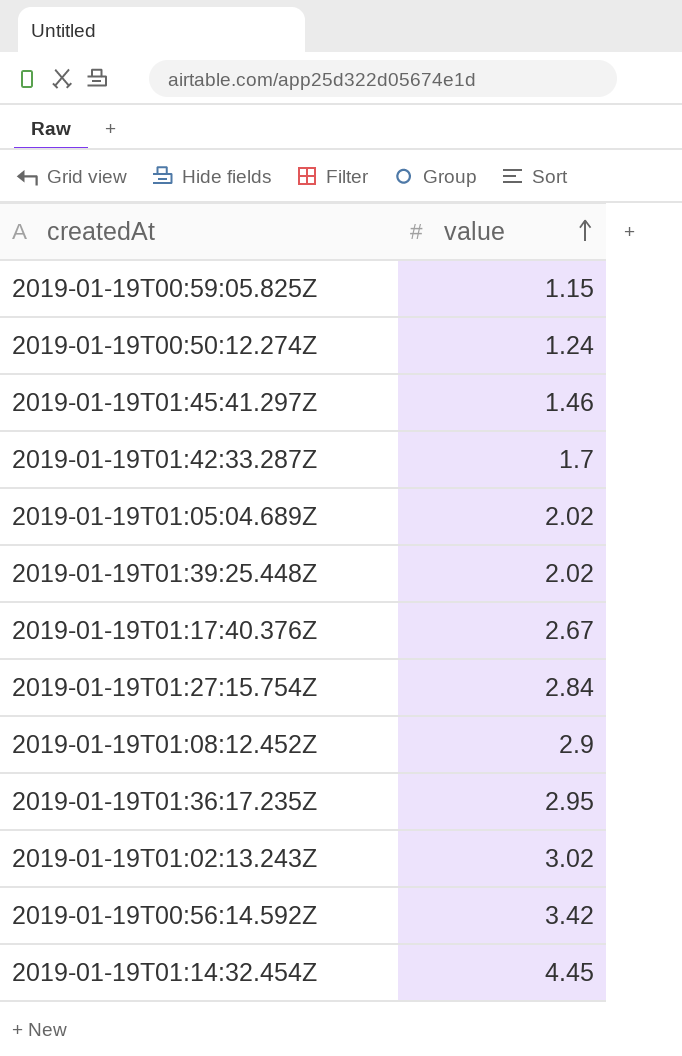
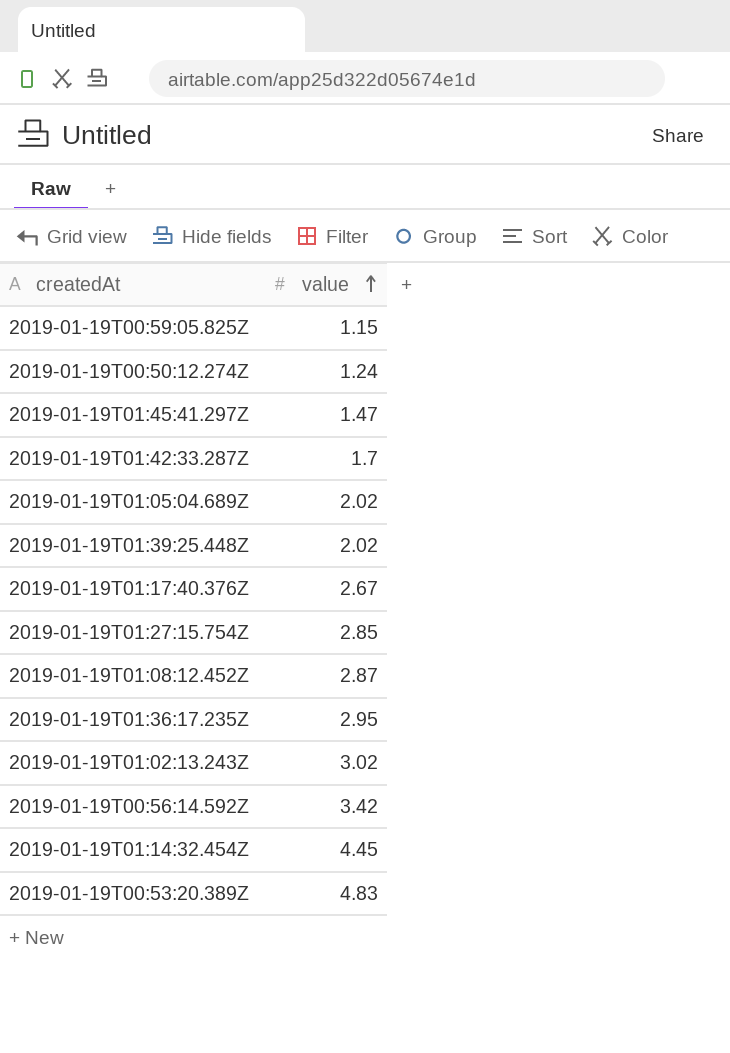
2019-01-19T01:45:41.297Z | value: 1.46 -> 1.47
2019-01-19T01:27:15.754Z | value: 2.84 -> 2.85
2019-01-19T01:08:12.452Z | value: 2.9 -> 2.87
row 2019-01-19T00:53:20.389Z: none -> 4.83

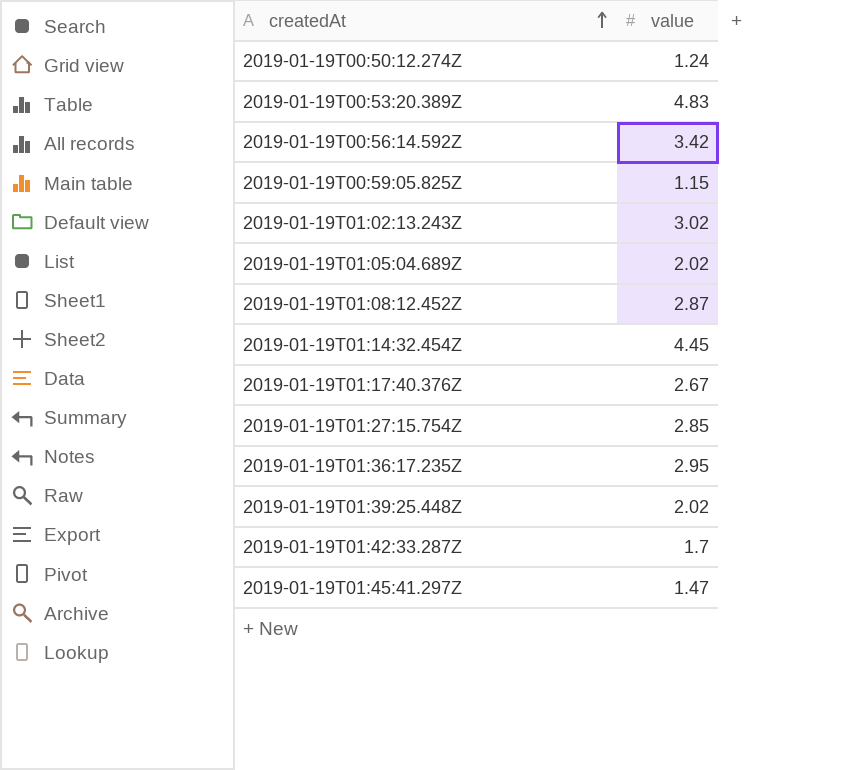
row order: value ascending -> createdAt ascending

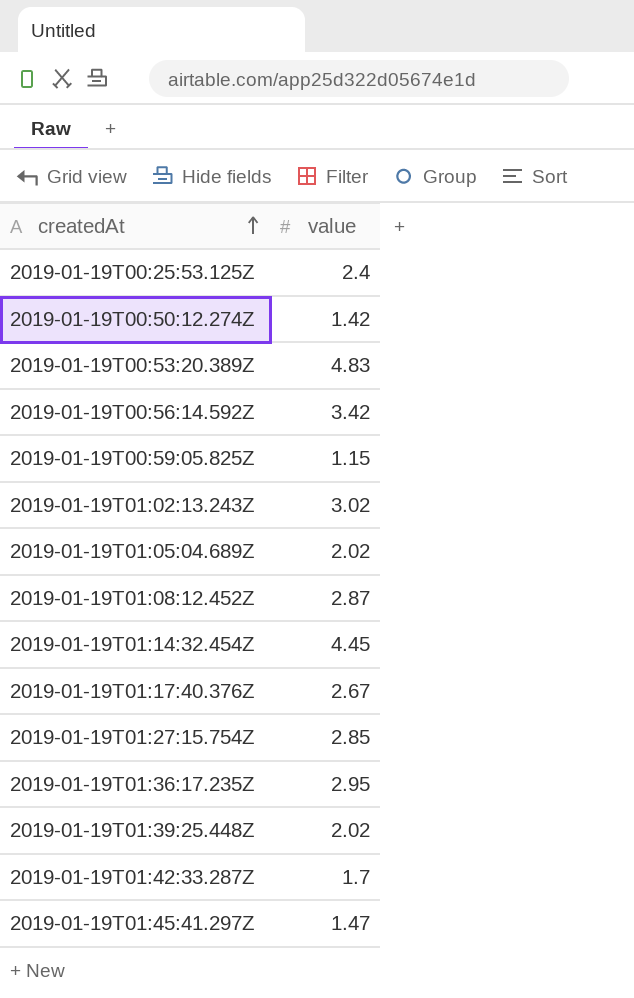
row 2019-01-19T00:25:53.125Z: none -> 2.4
2019-01-19T00:50:12.274Z | value: 1.24 -> 1.42

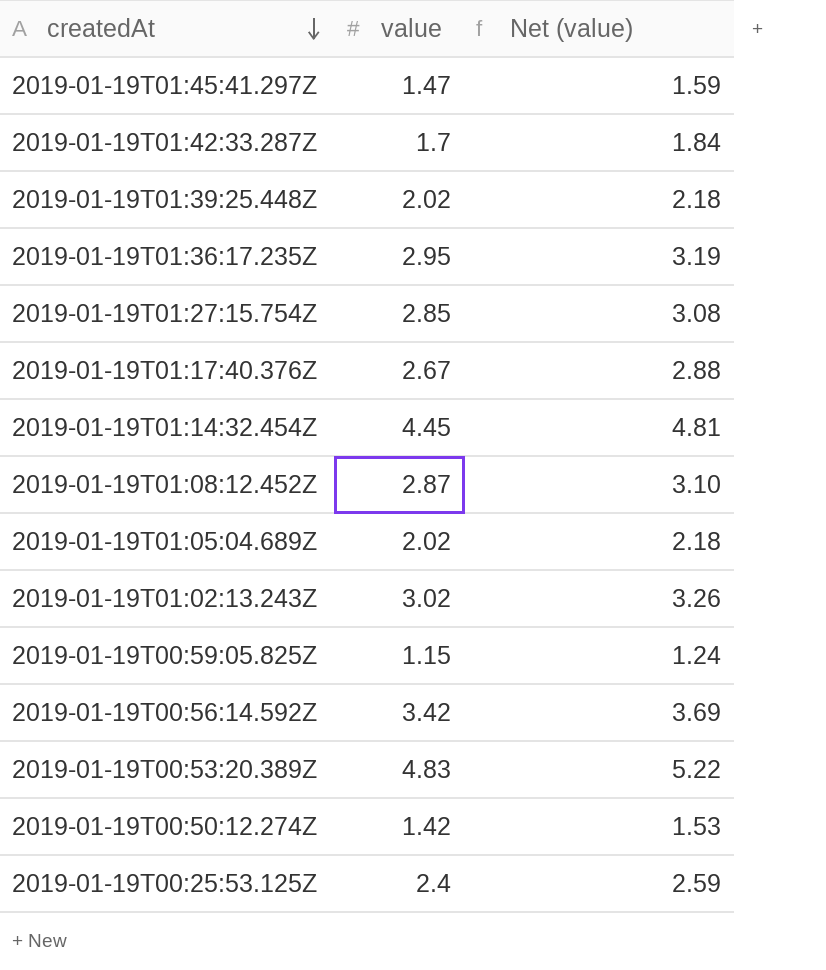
row order: createdAt ascending -> createdAt descending
column Net (value) | formula: none -> [value] * 1.08

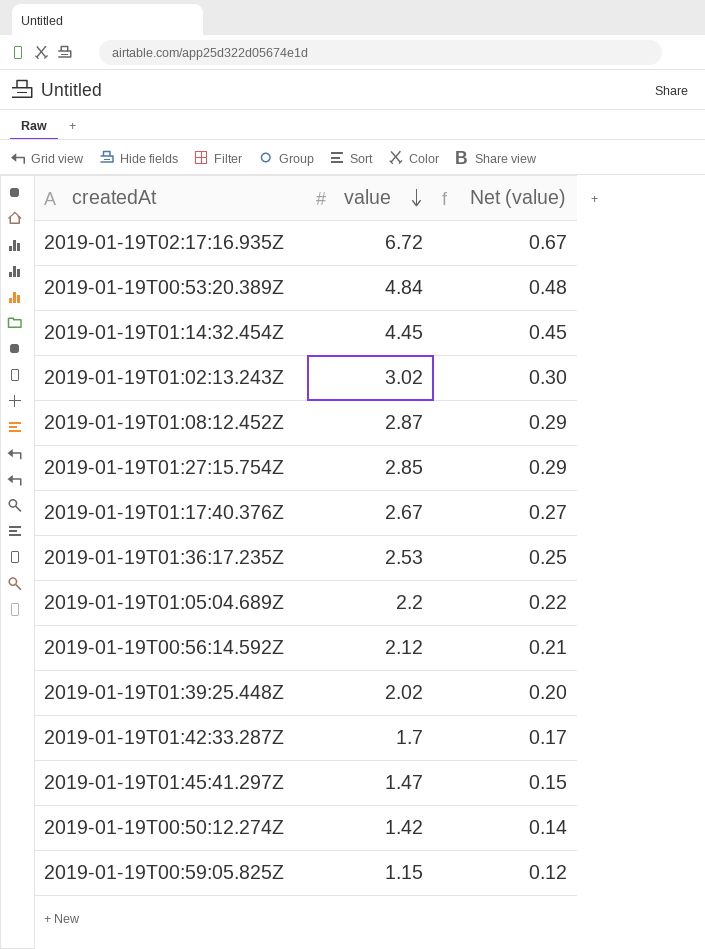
row order: createdAt descending -> value descending
column Net (value) | formula: [value] * 1.08 -> [value] * 0.1
row 2019-01-19T00:25:53.125Z: 2.4 | 2.59 -> none
row 2019-01-19T02:17:16.935Z: none -> 6.72 | 0.67
2019-01-19T00:53:20.389Z | value: 4.83 -> 4.84
2019-01-19T01:36:17.235Z | value: 2.95 -> 2.53
2019-01-19T01:05:04.689Z | value: 2.02 -> 2.2
2019-01-19T00:56:14.592Z | value: 3.42 -> 2.12

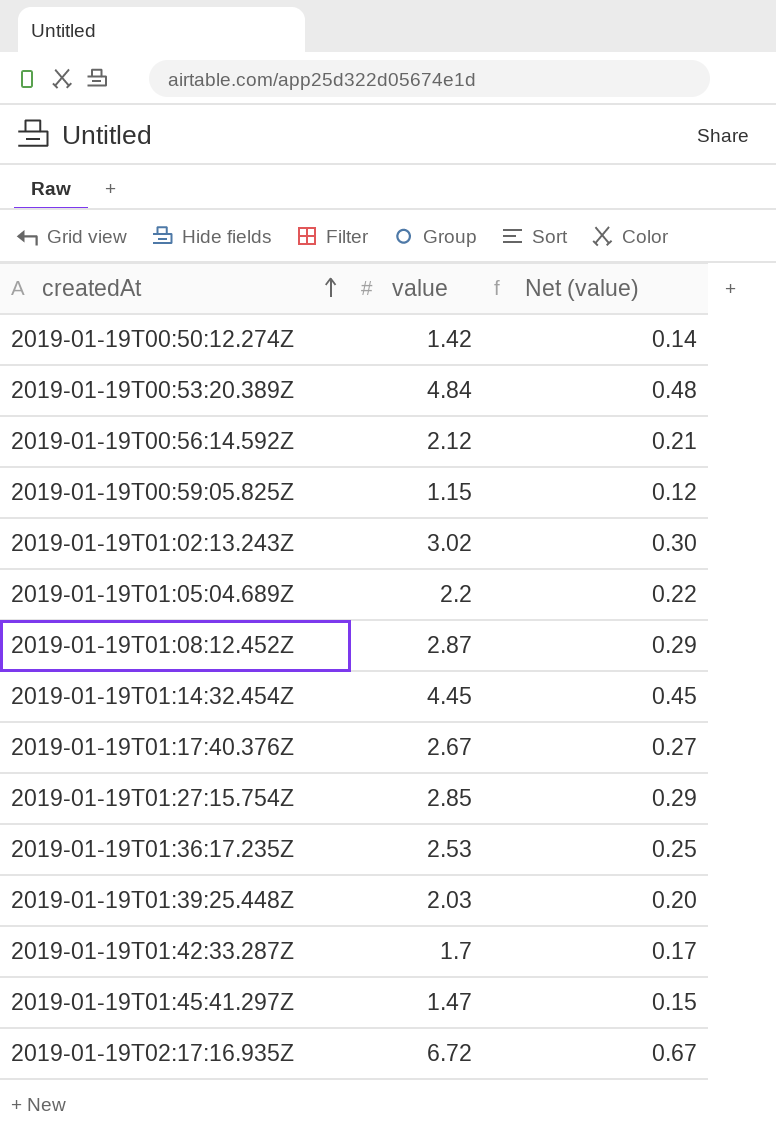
row order: value descending -> createdAt ascending
2019-01-19T01:39:25.448Z | value: 2.02 -> 2.03

